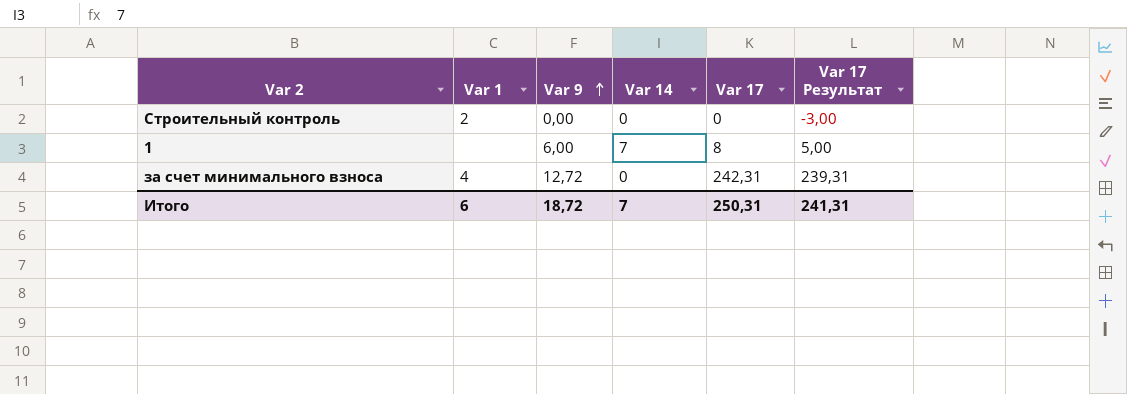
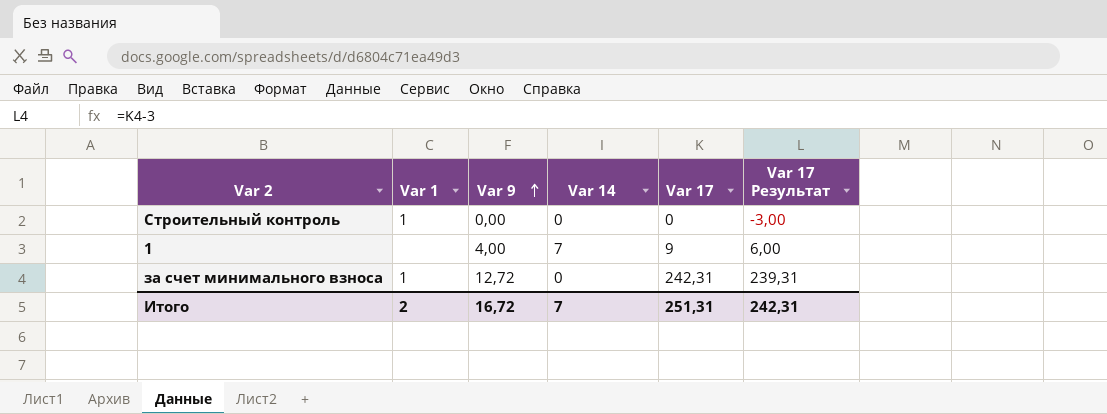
Строительный контроль | Var 1: 2 -> 1
1 | Var 9: 6,00 -> 4,00
1 | Var 17: 8 -> 9
1 | Var 17 Результат: 5,00 -> 6,00
за счет минимального взноса | Var 1: 4 -> 1
Итого | Var 1: 6 -> 2
Итого | Var 9: 18,72 -> 16,72
Итого | Var 17: 250,31 -> 251,31
Итого | Var 17 Результат: 241,31 -> 242,31

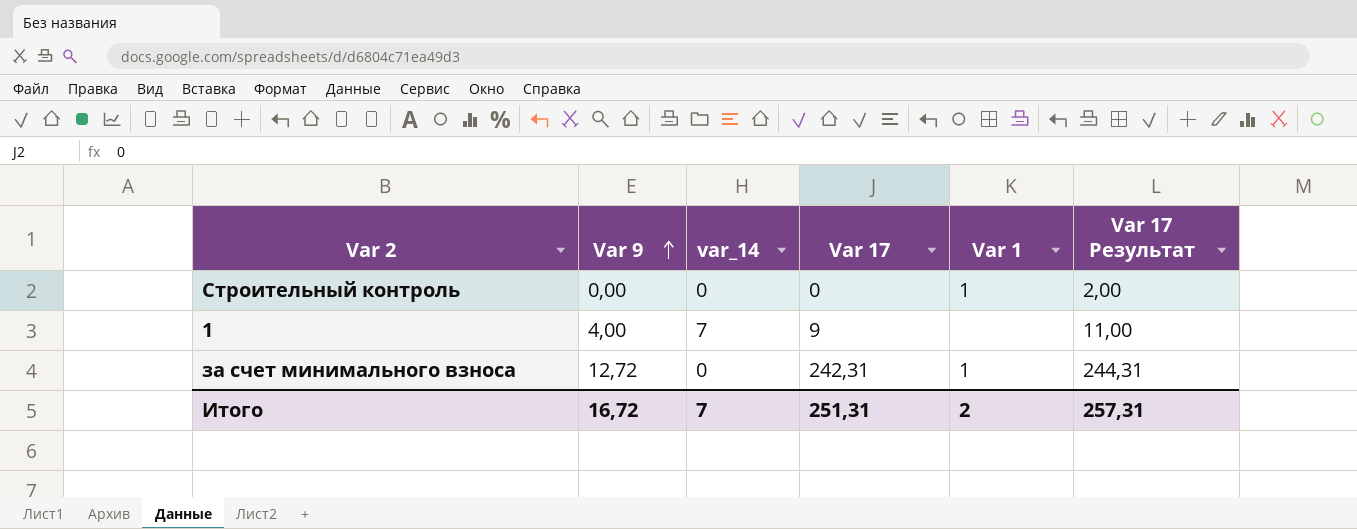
column name: Var 14 -> var_14
column Var 1 | position: 2 -> 5
column Var 17 Результат | formula: [Var 17] - 3 -> [Var 17] + 2
Итого | Var 17 Результат: 242,31 -> 257,31

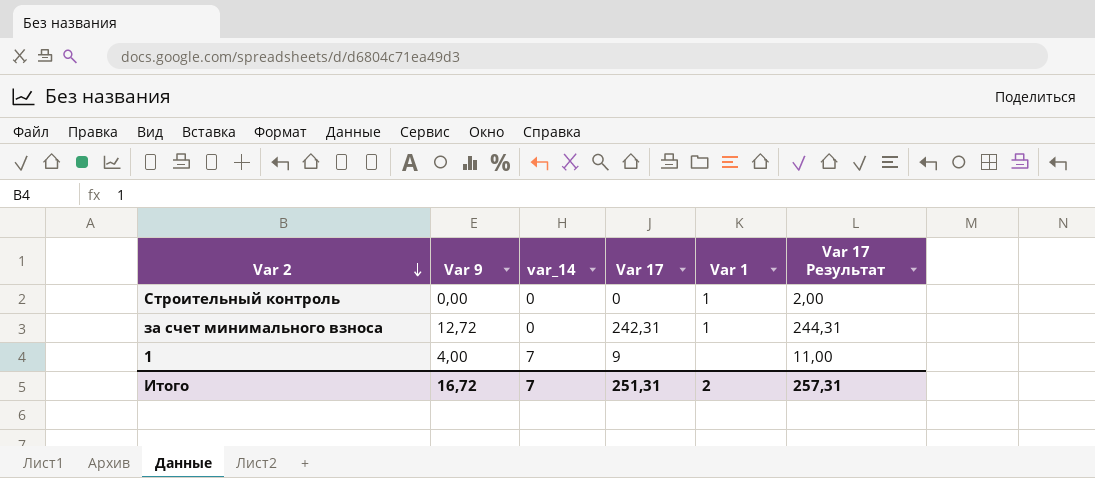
row order: Var 9 ascending -> Var 2 descending

